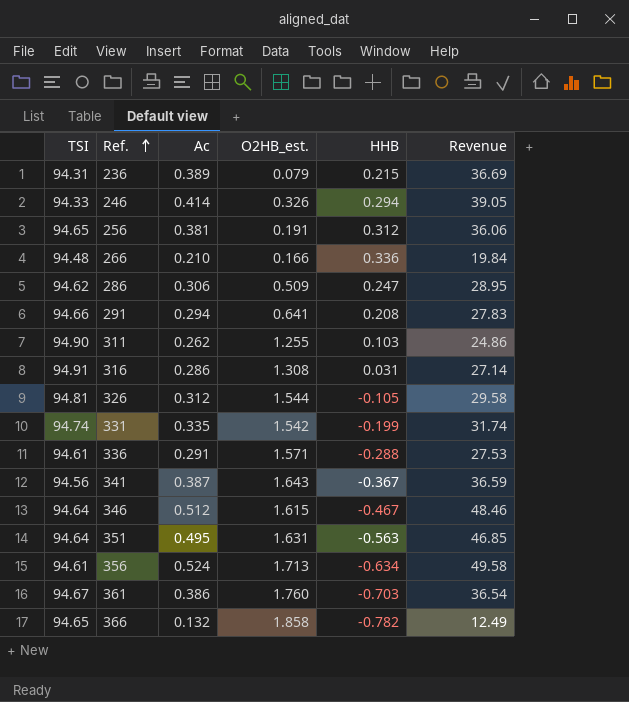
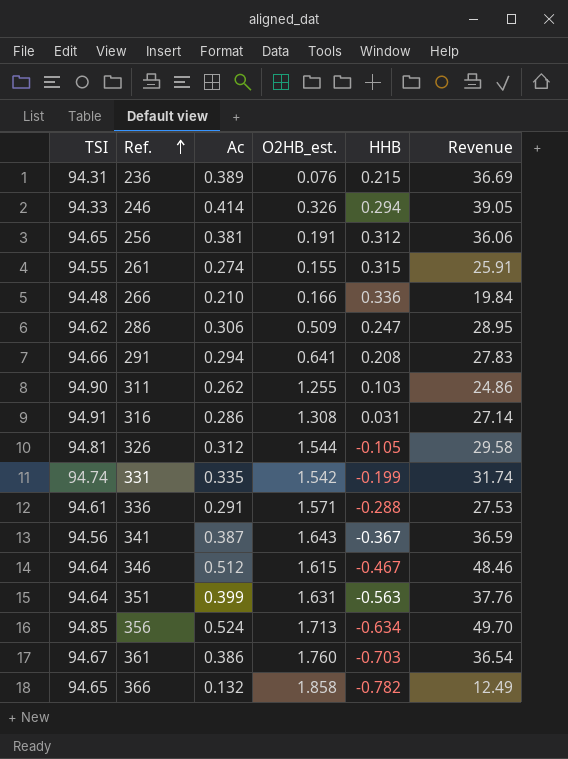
236 | O2HB_est.: 0.079 -> 0.076
row 261: none -> 94.55 | 0.274 | 0.155 | 0.315 | 25.91
351 | Ac: 0.495 -> 0.399
351 | Revenue: 46.85 -> 37.76
356 | TSI: 94.61 -> 94.85
356 | Revenue: 49.58 -> 49.70

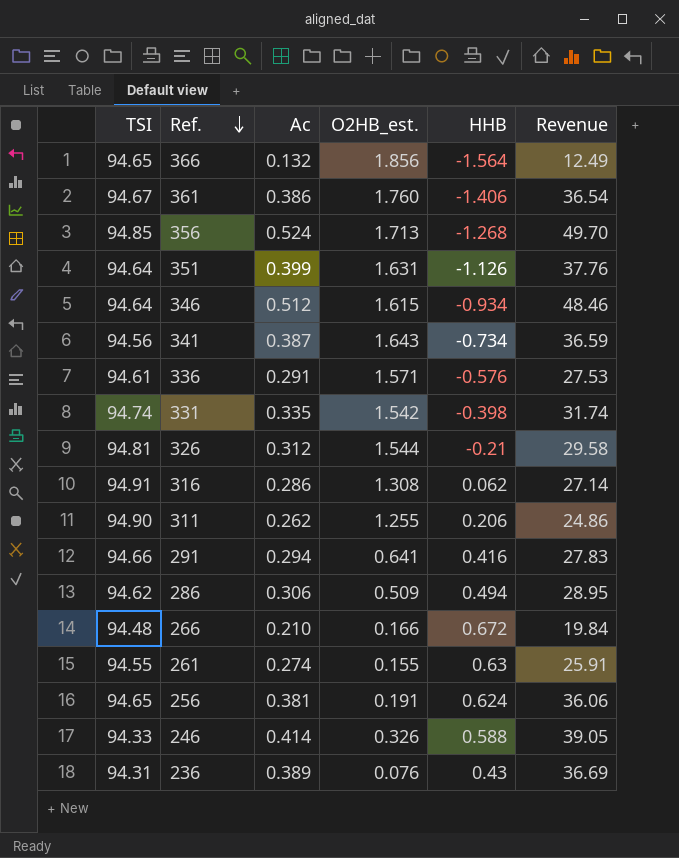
row order: Ref. ascending -> Ref. descending
366 | O2HB_est.: 1.858 -> 1.856
366 | HHB: -0.782 -> -1.564
361 | HHB: -0.703 -> -1.406
356 | HHB: -0.634 -> -1.268
351 | HHB: -0.563 -> -1.126
346 | HHB: -0.467 -> -0.934
341 | HHB: -0.367 -> -0.734
336 | HHB: -0.288 -> -0.576
331 | HHB: -0.199 -> -0.398
326 | HHB: -0.105 -> -0.21
316 | HHB: 0.031 -> 0.062
311 | HHB: 0.103 -> 0.206
291 | HHB: 0.208 -> 0.416
286 | HHB: 0.247 -> 0.494
266 | HHB: 0.336 -> 0.672
261 | HHB: 0.315 -> 0.63
256 | HHB: 0.312 -> 0.624
246 | HHB: 0.294 -> 0.588
236 | HHB: 0.215 -> 0.43

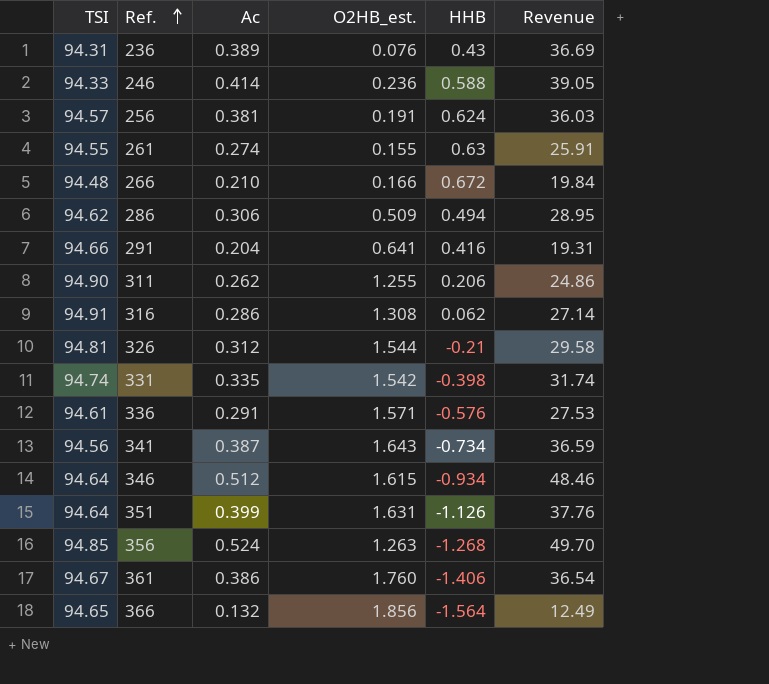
row order: Ref. descending -> Ref. ascending
246 | O2HB_est.: 0.326 -> 0.236
256 | TSI: 94.65 -> 94.57
256 | Revenue: 36.06 -> 36.03
291 | Ac: 0.294 -> 0.204
291 | Revenue: 27.83 -> 19.31
356 | O2HB_est.: 1.713 -> 1.263

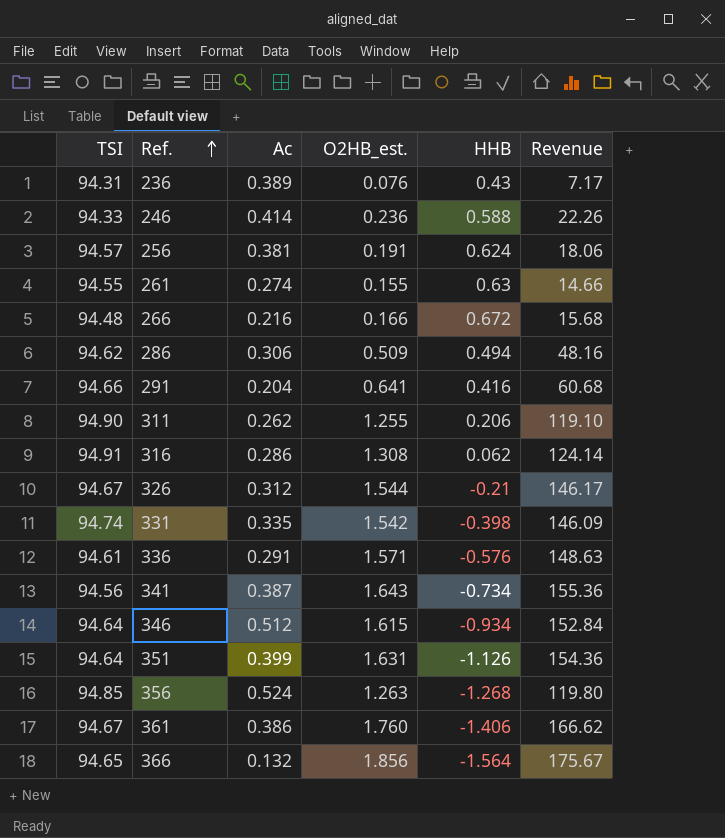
column Revenue | formula: [TSI] * [Ac] -> [TSI] * [O2HB_est.]
266 | Ac: 0.210 -> 0.216
326 | TSI: 94.81 -> 94.67

